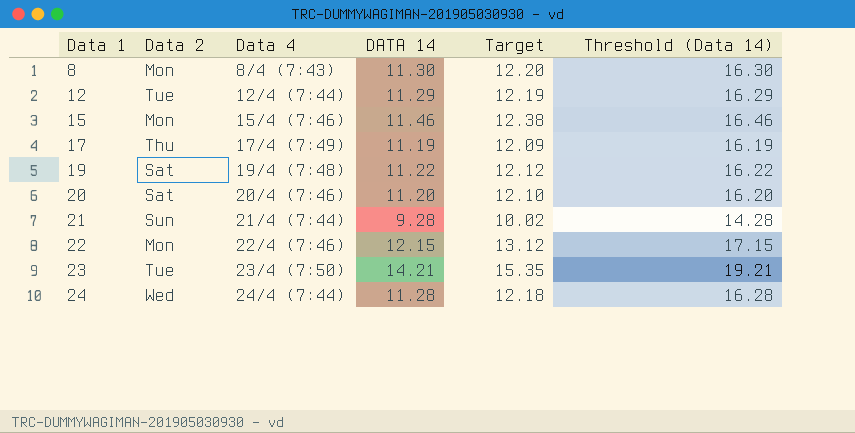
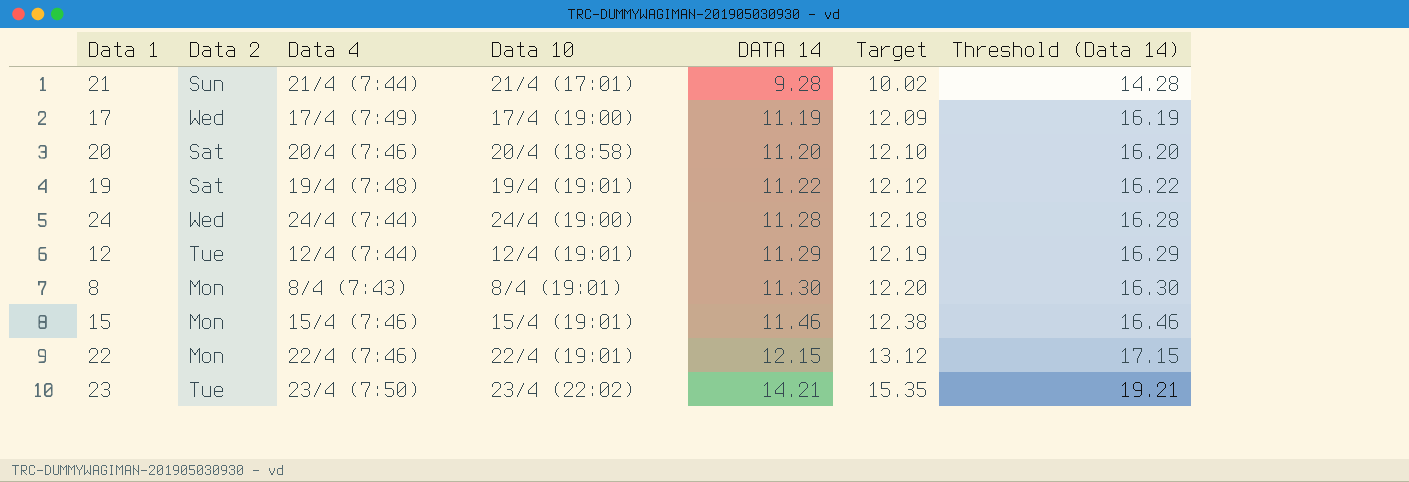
row order: Data 1 ascending -> DATA 14 ascending
column Data 10 | position: none -> 4
17 | Data 2: Thu -> Wed

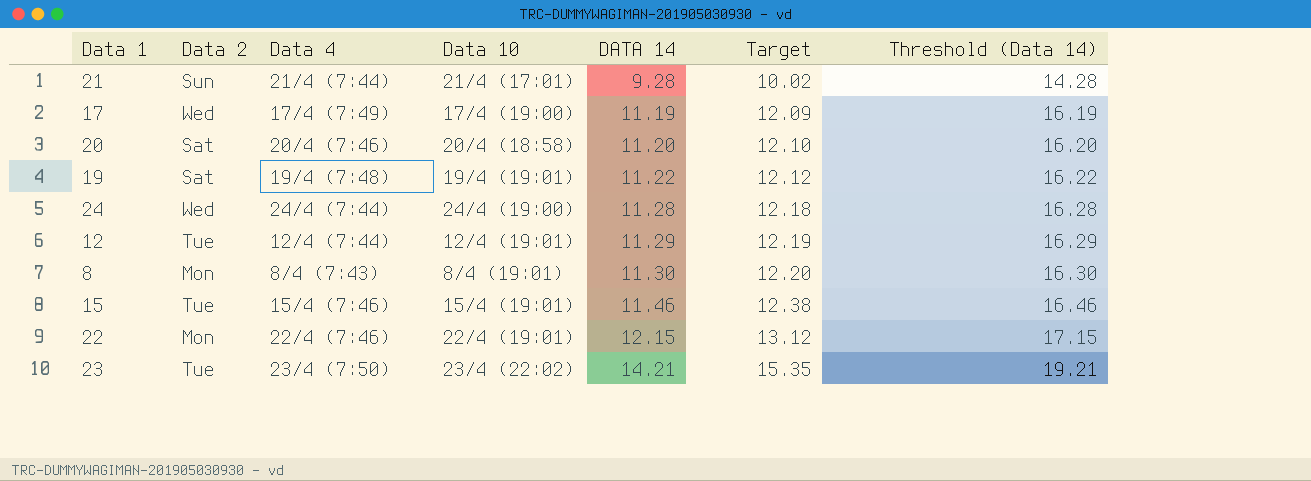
15 | Data 2: Mon -> Tue

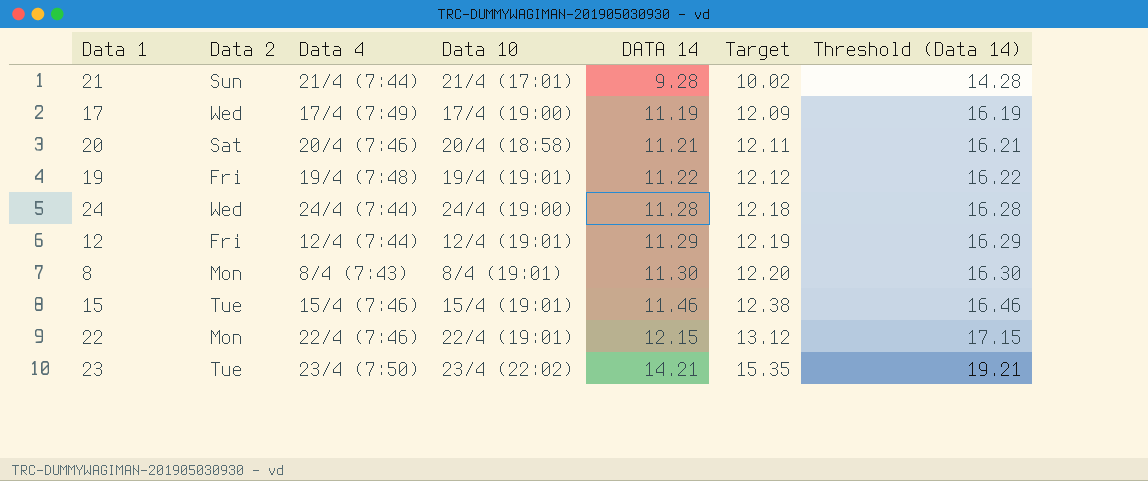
20 | DATA 14: 11.20 -> 11.21
20 | Target: 12.10 -> 12.11
20 | Threshold (Data 14): 16.20 -> 16.21
19 | Data 2: Sat -> Fri
12 | Data 2: Tue -> Fri

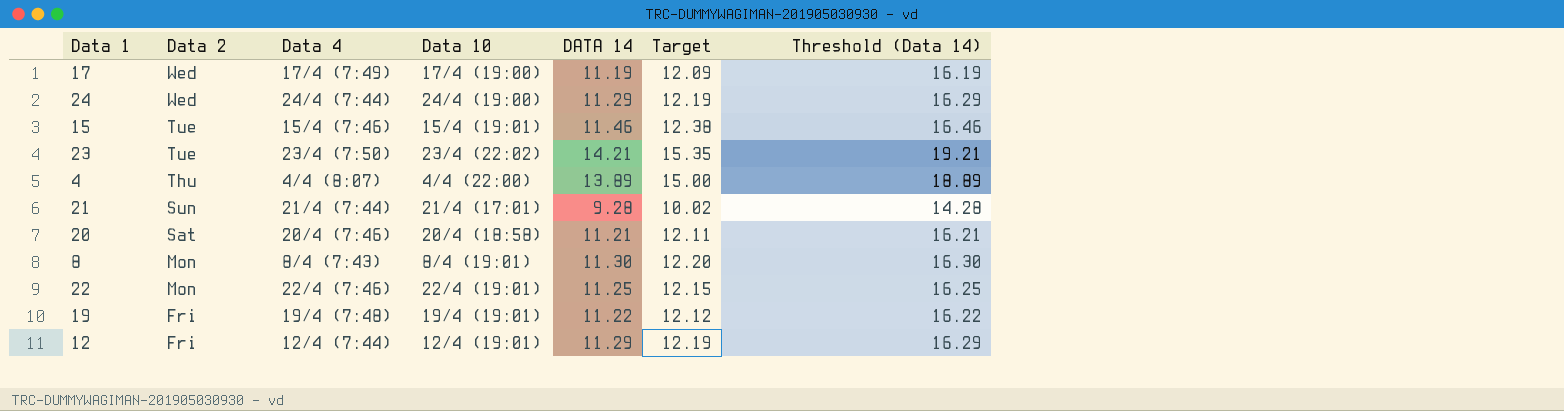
row order: DATA 14 ascending -> Data 2 descending
24 | DATA 14: 11.28 -> 11.29
24 | Target: 12.18 -> 12.19
24 | Threshold (Data 14): 16.28 -> 16.29
row 4: none -> Thu | 4/4 (8:07) | 4/4 (22:00) | 13.89 | 15.00 | 18.89
22 | DATA 14: 12.15 -> 11.25
22 | Target: 13.12 -> 12.15
22 | Threshold (Data 14): 17.15 -> 16.25

